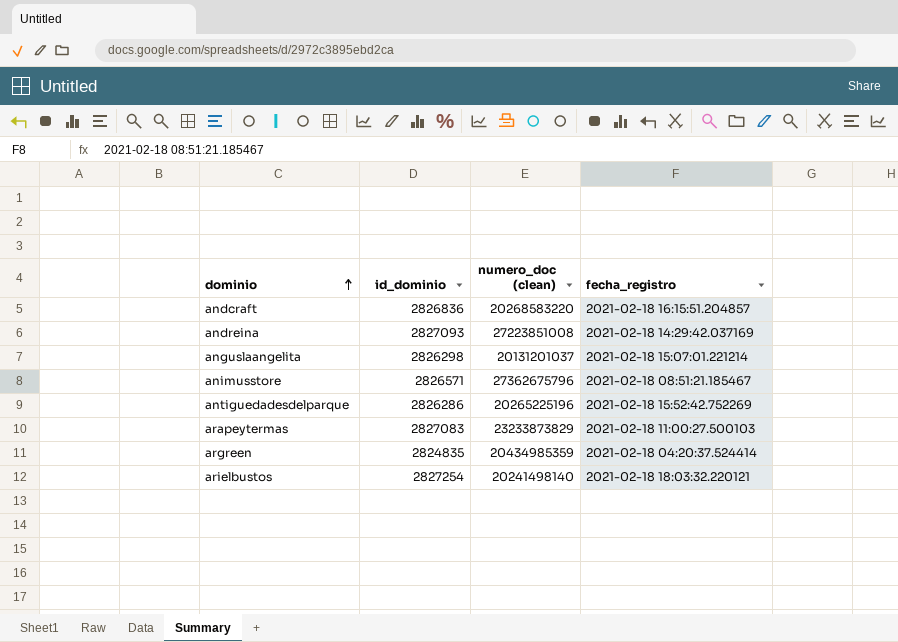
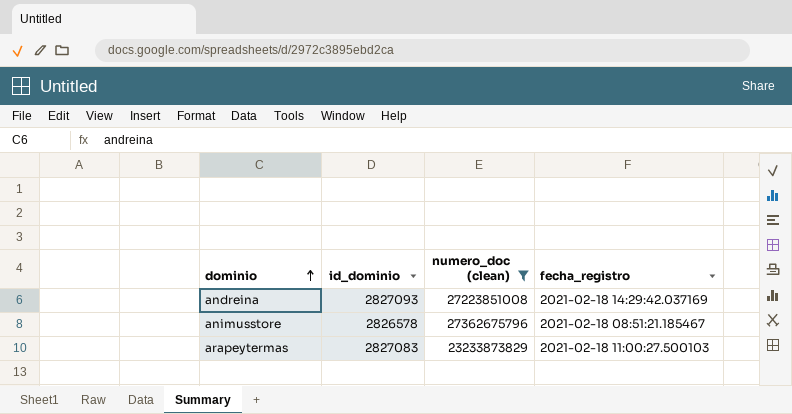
filter: none -> numero_doc (clean) >= 23233873829
animusstore | id_dominio: 2826571 -> 2826578

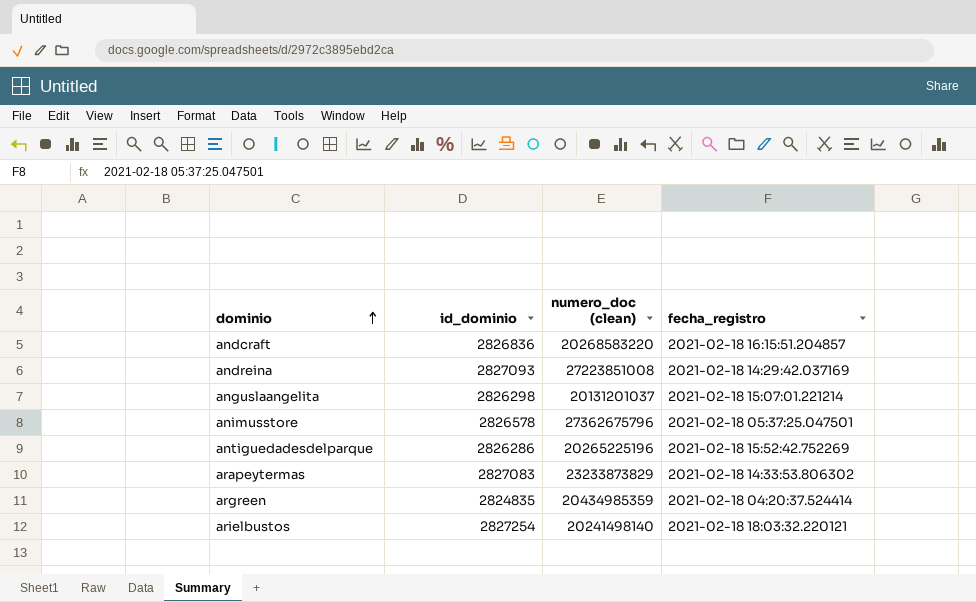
filter: numero_doc (clean) >= 23233873829 -> none
animusstore | fecha_registro: 2021-02-18 08:51:21.185467 -> 2021-02-18 05:37:25.047501
arapeytermas | fecha_registro: 2021-02-18 11:00:27.500103 -> 2021-02-18 14:33:53.806302

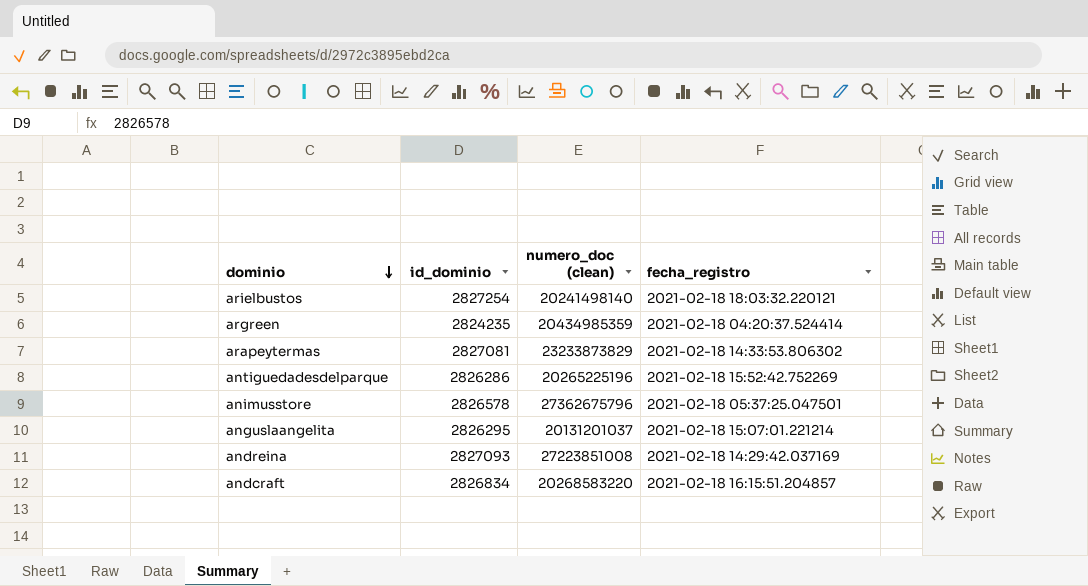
row order: dominio ascending -> dominio descending
argreen | id_dominio: 2824835 -> 2824235
arapeytermas | id_dominio: 2827083 -> 2827081
anguslaangelita | id_dominio: 2826298 -> 2826295
andcraft | id_dominio: 2826836 -> 2826834

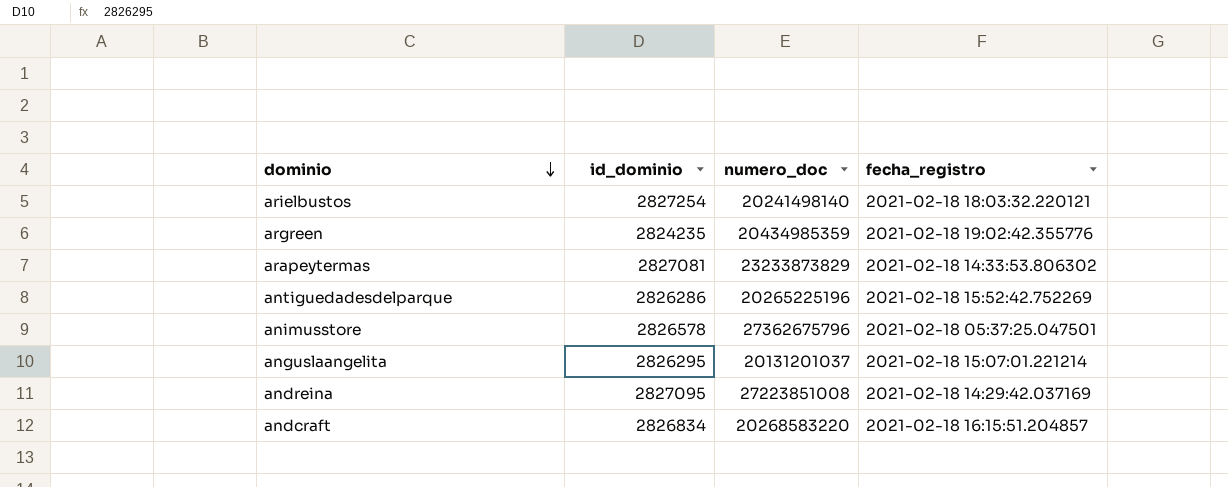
column name: numero_doc (clean) -> numero_doc
argreen | fecha_registro: 2021-02-18 04:20:37.524414 -> 2021-02-18 19:02:42.355776
andreina | id_dominio: 2827093 -> 2827095

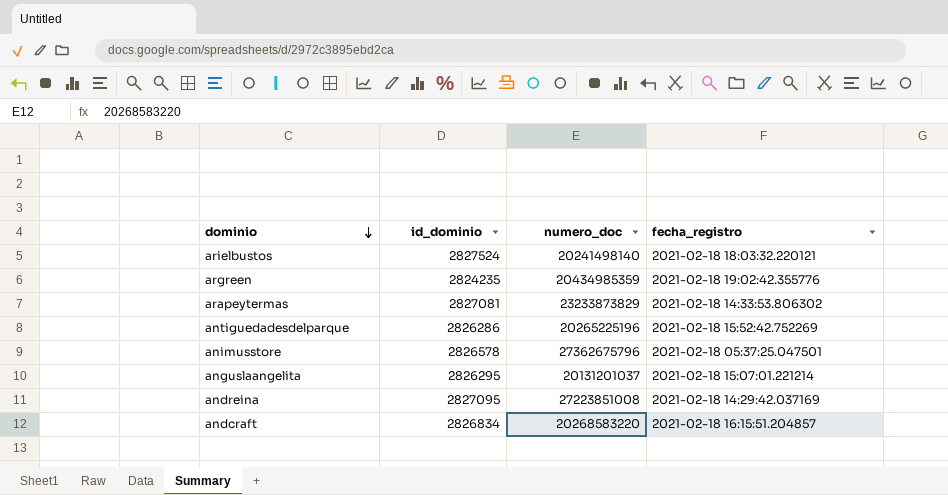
arielbustos | id_dominio: 2827254 -> 2827524

